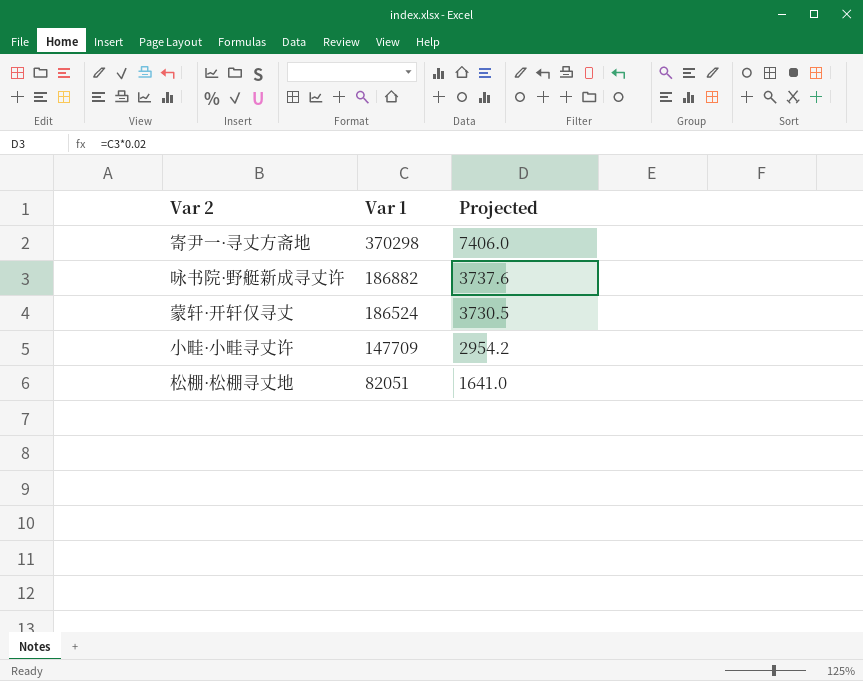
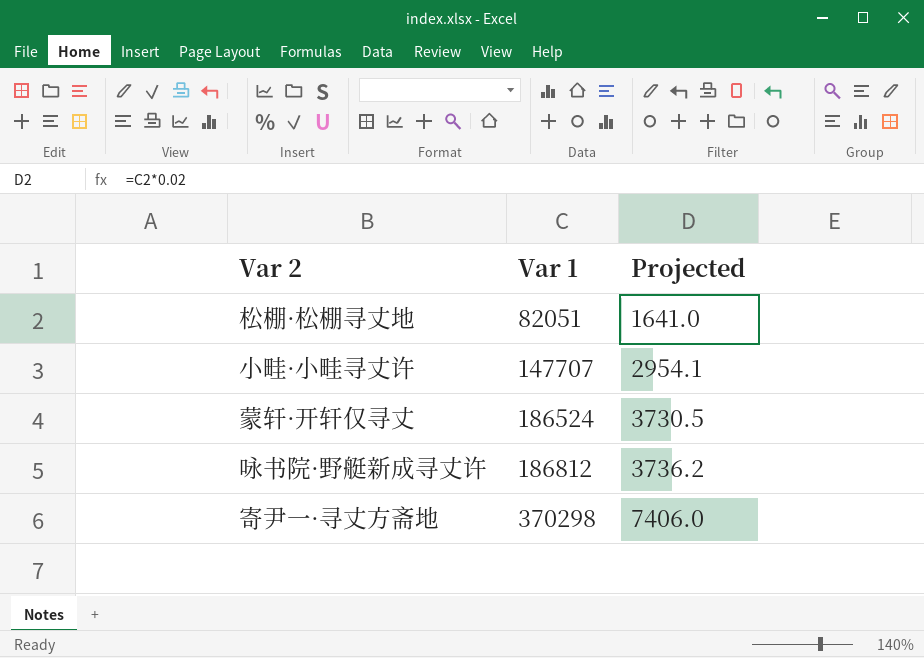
row order: Var 1 descending -> Var 1 ascending
小畦·小畦寻丈许 | Var 1: 147709 -> 147707
小畦·小畦寻丈许 | Projected: 2954.2 -> 2954.1
咏书院·野艇新成寻丈许 | Var 1: 186882 -> 186812
咏书院·野艇新成寻丈许 | Projected: 3737.6 -> 3736.2

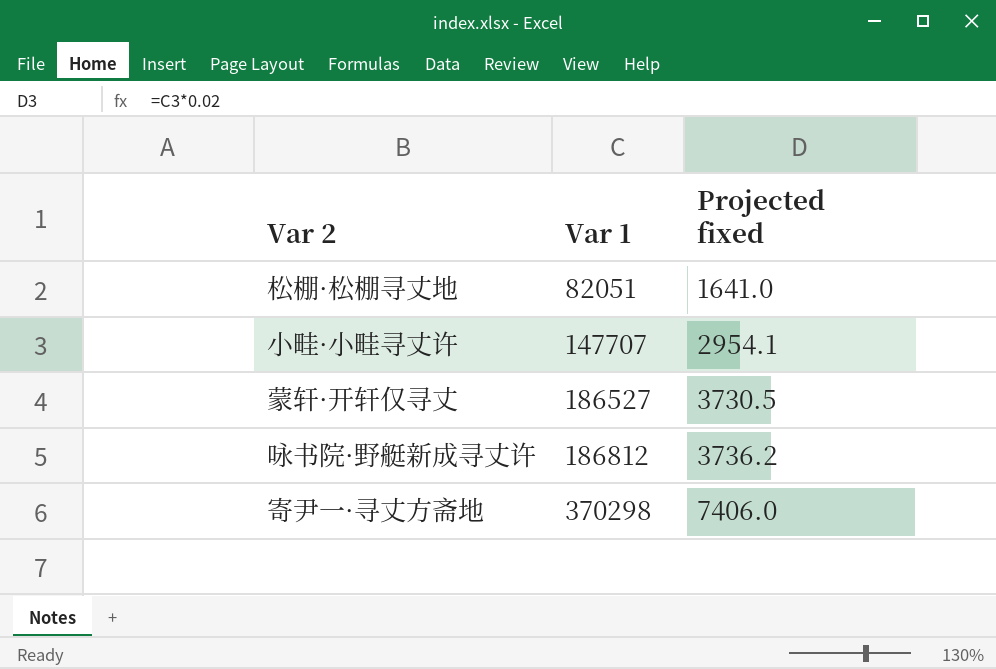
column name: Projected -> Projected fixed
蒙轩·开轩仅寻丈 | Var 1: 186524 -> 186527

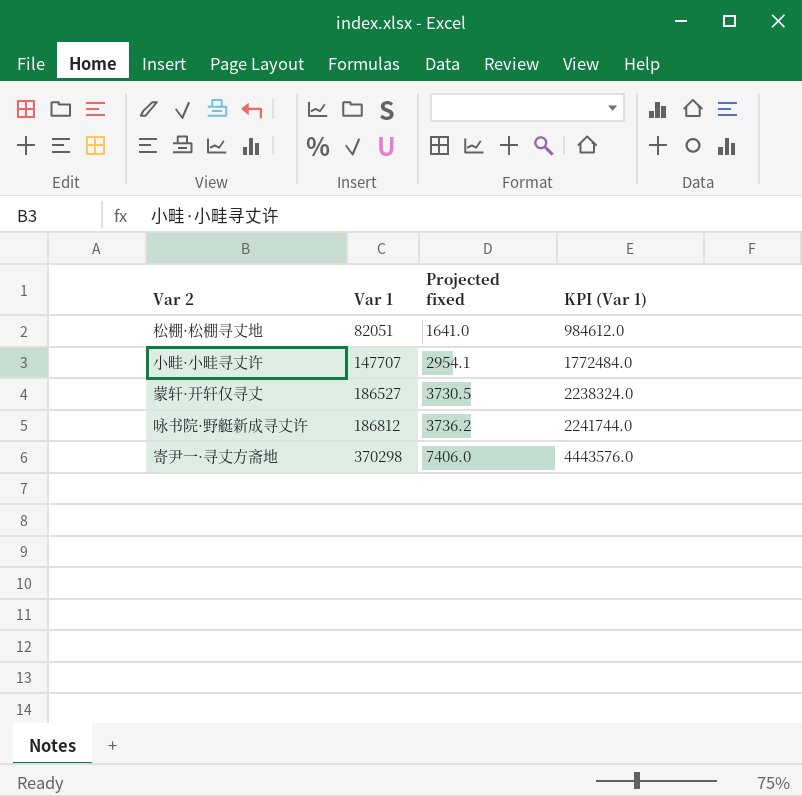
column KPI (Var 1) | formula: none -> [Var 1] * 12

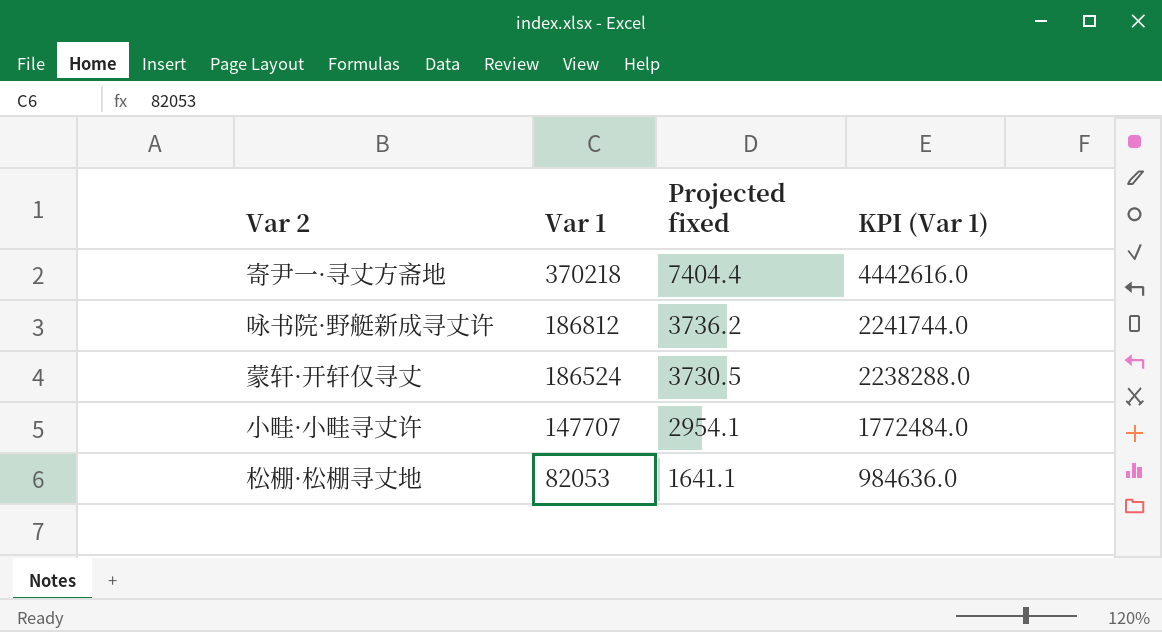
row order: Var 1 ascending -> Var 1 descending
寄尹一·寻丈方斋地 | Var 1: 370298 -> 370218
寄尹一·寻丈方斋地 | Projected fixed: 7406.0 -> 7404.4
寄尹一·寻丈方斋地 | KPI (Var 1): 4443576.0 -> 4442616.0
蒙轩·开轩仅寻丈 | Var 1: 186527 -> 186524
蒙轩·开轩仅寻丈 | KPI (Var 1): 2238324.0 -> 2238288.0
松棚·松棚寻丈地 | Var 1: 82051 -> 82053
松棚·松棚寻丈地 | Projected fixed: 1641.0 -> 1641.1
松棚·松棚寻丈地 | KPI (Var 1): 984612.0 -> 984636.0

